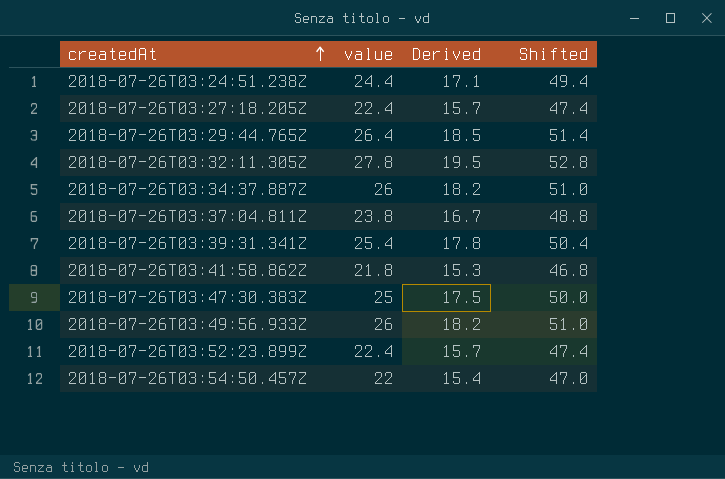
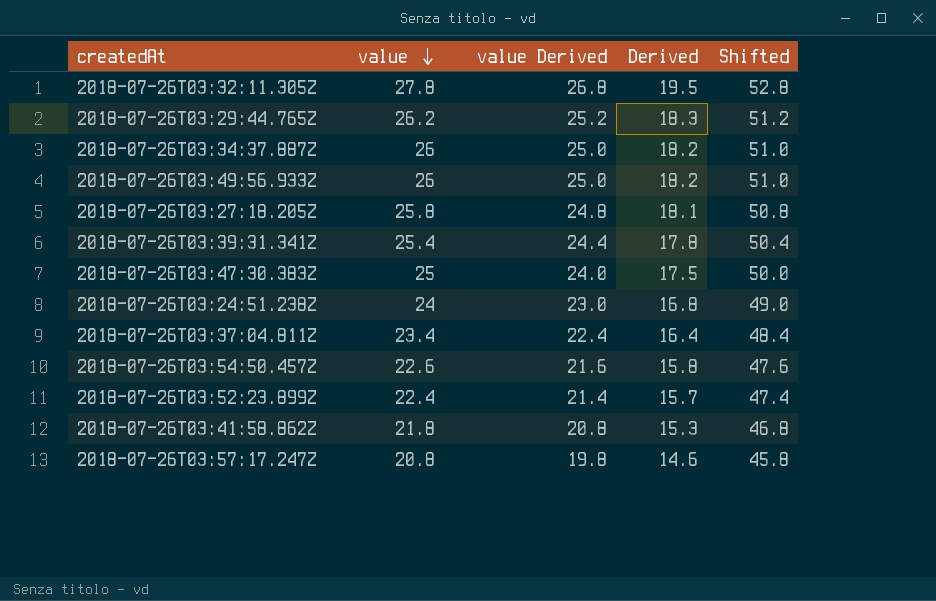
row order: createdAt ascending -> value descending
column value Derived | formula: none -> [value] - 1
2018-07-26T03:29:44.765Z | value: 26.4 -> 26.2
2018-07-26T03:29:44.765Z | Derived: 18.5 -> 18.3
2018-07-26T03:29:44.765Z | Shifted: 51.4 -> 51.2
2018-07-26T03:27:18.205Z | value: 22.4 -> 25.8
2018-07-26T03:27:18.205Z | Derived: 15.7 -> 18.1
2018-07-26T03:27:18.205Z | Shifted: 47.4 -> 50.8
2018-07-26T03:24:51.238Z | value: 24.4 -> 24
2018-07-26T03:24:51.238Z | Derived: 17.1 -> 16.8
2018-07-26T03:24:51.238Z | Shifted: 49.4 -> 49.0
2018-07-26T03:37:04.811Z | value: 23.8 -> 23.4
2018-07-26T03:37:04.811Z | Derived: 16.7 -> 16.4
2018-07-26T03:37:04.811Z | Shifted: 48.8 -> 48.4
2018-07-26T03:54:50.457Z | value: 22 -> 22.6
2018-07-26T03:54:50.457Z | Derived: 15.4 -> 15.8
2018-07-26T03:54:50.457Z | Shifted: 47.0 -> 47.6
row 2018-07-26T03:57:17.247Z: none -> 20.8 | 19.8 | 14.6 | 45.8

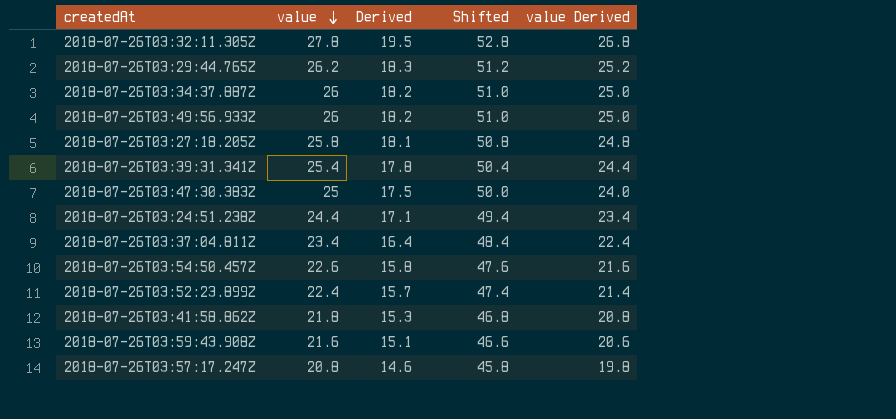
column value Derived | position: 3 -> 5
2018-07-26T03:24:51.238Z | value: 24 -> 24.4
2018-07-26T03:24:51.238Z | Derived: 16.8 -> 17.1
2018-07-26T03:24:51.238Z | Shifted: 49.0 -> 49.4
2018-07-26T03:24:51.238Z | value Derived: 23.0 -> 23.4
row 2018-07-26T03:59:43.908Z: none -> 21.6 | 15.1 | 46.6 | 20.6

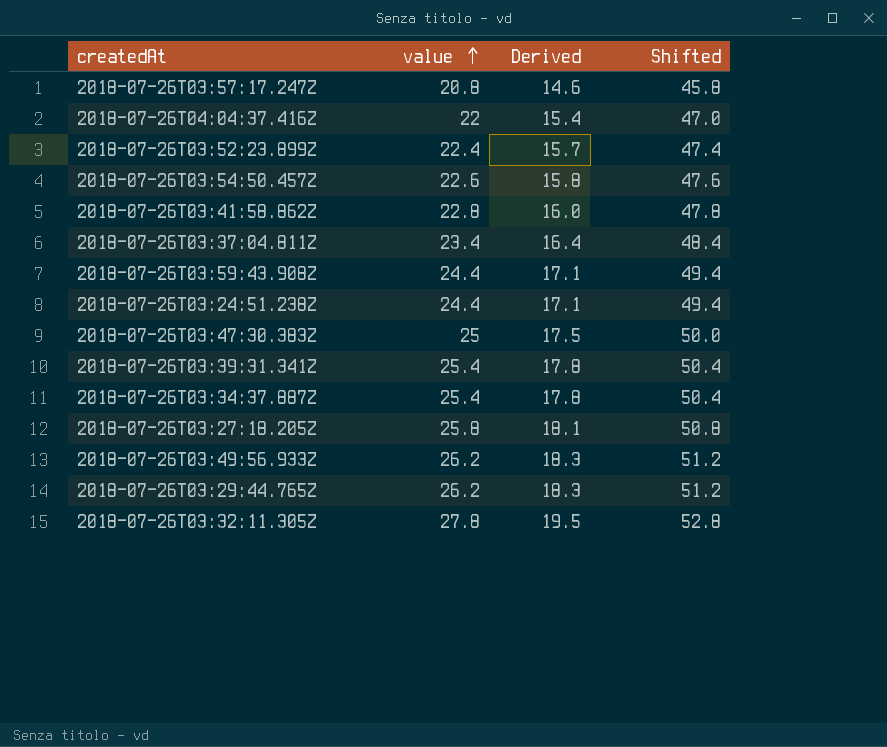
row order: value descending -> value ascending
column value Derived | formula: [value] - 1 -> none
row 2018-07-26T04:04:37.416Z: none -> 22 | 15.4 | 47.0
2018-07-26T03:41:58.862Z | value: 21.8 -> 22.8
2018-07-26T03:41:58.862Z | Derived: 15.3 -> 16.0
2018-07-26T03:41:58.862Z | Shifted: 46.8 -> 47.8
2018-07-26T03:59:43.908Z | value: 21.6 -> 24.4
2018-07-26T03:59:43.908Z | Derived: 15.1 -> 17.1
2018-07-26T03:59:43.908Z | Shifted: 46.6 -> 49.4
2018-07-26T03:34:37.887Z | value: 26 -> 25.4
2018-07-26T03:34:37.887Z | Derived: 18.2 -> 17.8
2018-07-26T03:34:37.887Z | Shifted: 51.0 -> 50.4
2018-07-26T03:49:56.933Z | value: 26 -> 26.2
2018-07-26T03:49:56.933Z | Derived: 18.2 -> 18.3
2018-07-26T03:49:56.933Z | Shifted: 51.0 -> 51.2

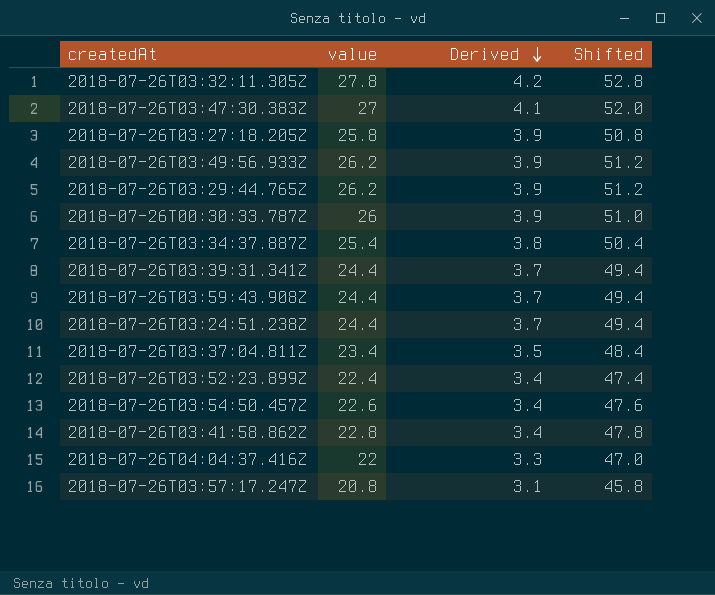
row order: value ascending -> Derived descending
column Derived | formula: [value] * 0.7 -> [value] * 0.15
2018-07-26T03:47:30.383Z | value: 25 -> 27
2018-07-26T03:47:30.383Z | Shifted: 50.0 -> 52.0
row 2018-07-26T00:30:33.787Z: none -> 26 | 3.9 | 51.0
2018-07-26T03:39:31.341Z | value: 25.4 -> 24.4
2018-07-26T03:39:31.341Z | Shifted: 50.4 -> 49.4

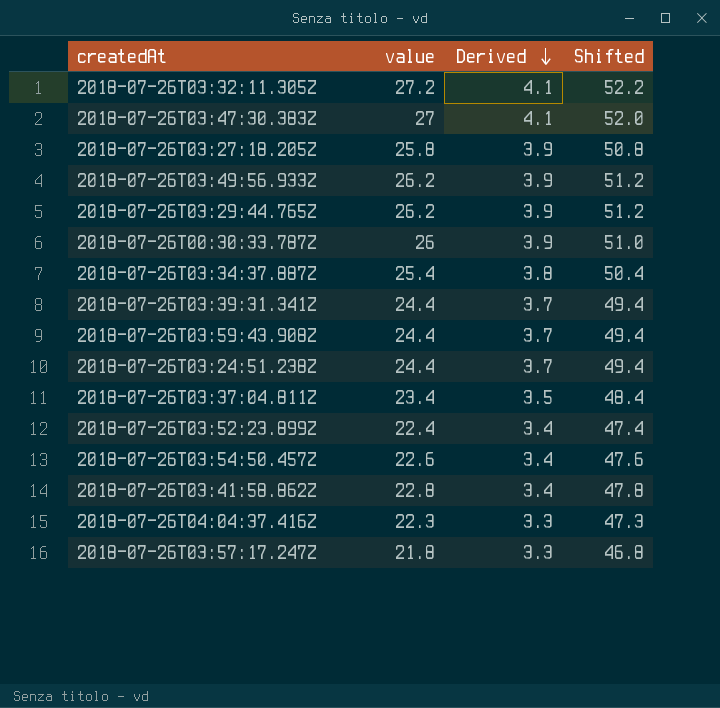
2018-07-26T03:32:11.305Z | value: 27.8 -> 27.2
2018-07-26T03:32:11.305Z | Derived: 4.2 -> 4.1
2018-07-26T03:32:11.305Z | Shifted: 52.8 -> 52.2
2018-07-26T04:04:37.416Z | value: 22 -> 22.3
2018-07-26T04:04:37.416Z | Shifted: 47.0 -> 47.3
2018-07-26T03:57:17.247Z | value: 20.8 -> 21.8
2018-07-26T03:57:17.247Z | Derived: 3.1 -> 3.3
2018-07-26T03:57:17.247Z | Shifted: 45.8 -> 46.8

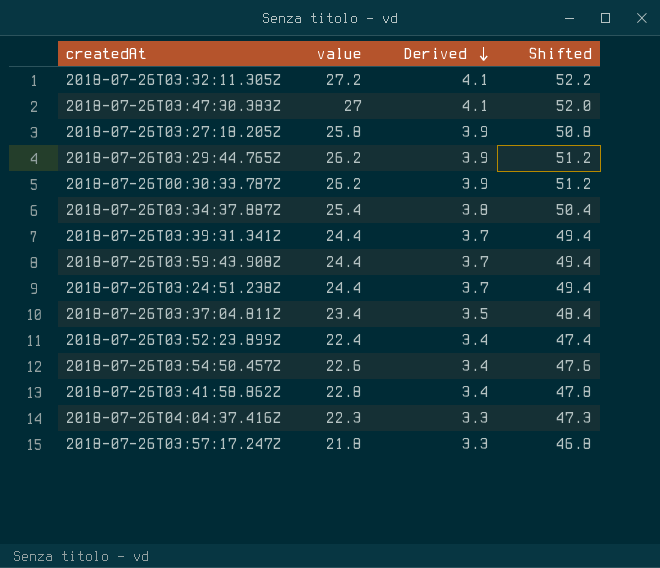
row 2018-07-26T03:49:56.933Z: 26.2 | 3.9 | 51.2 -> none
2018-07-26T00:30:33.787Z | value: 26 -> 26.2
2018-07-26T00:30:33.787Z | Shifted: 51.0 -> 51.2

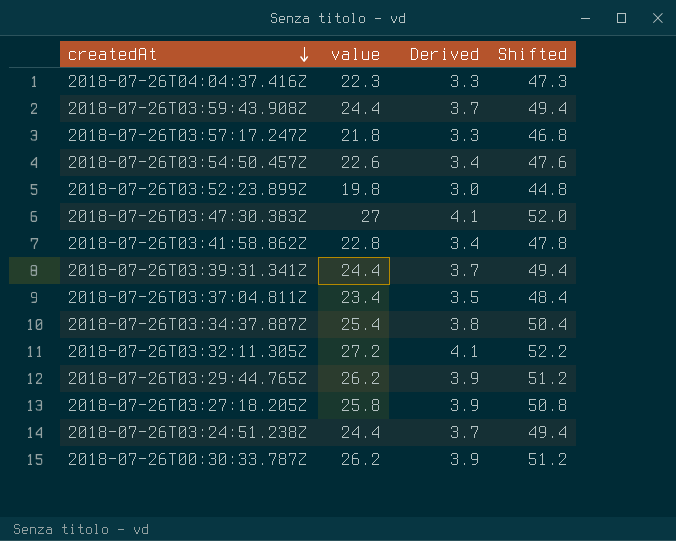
row order: Derived descending -> createdAt descending
2018-07-26T03:52:23.899Z | value: 22.4 -> 19.8
2018-07-26T03:52:23.899Z | Derived: 3.4 -> 3.0
2018-07-26T03:52:23.899Z | Shifted: 47.4 -> 44.8

